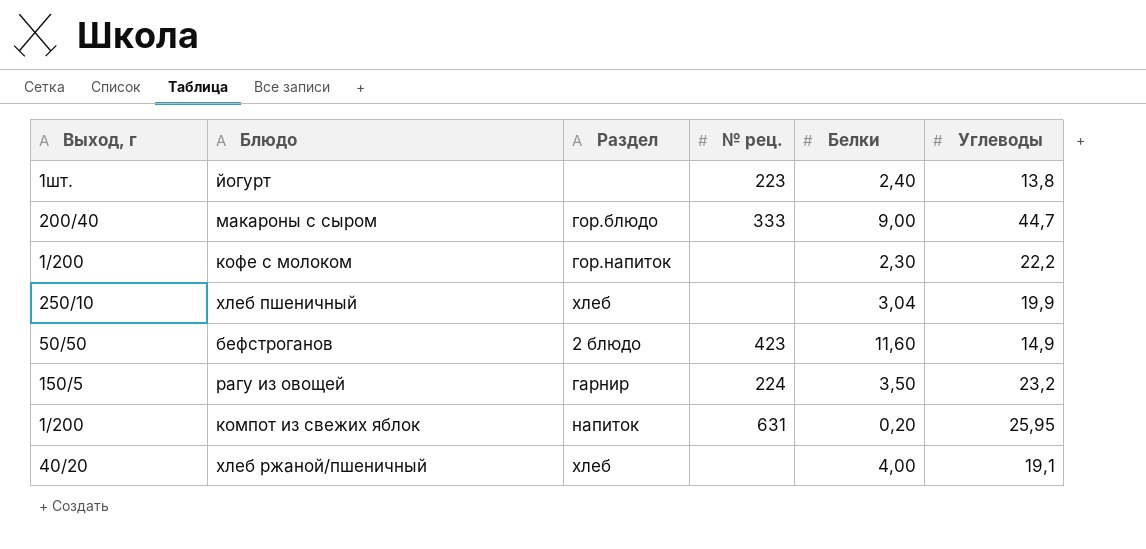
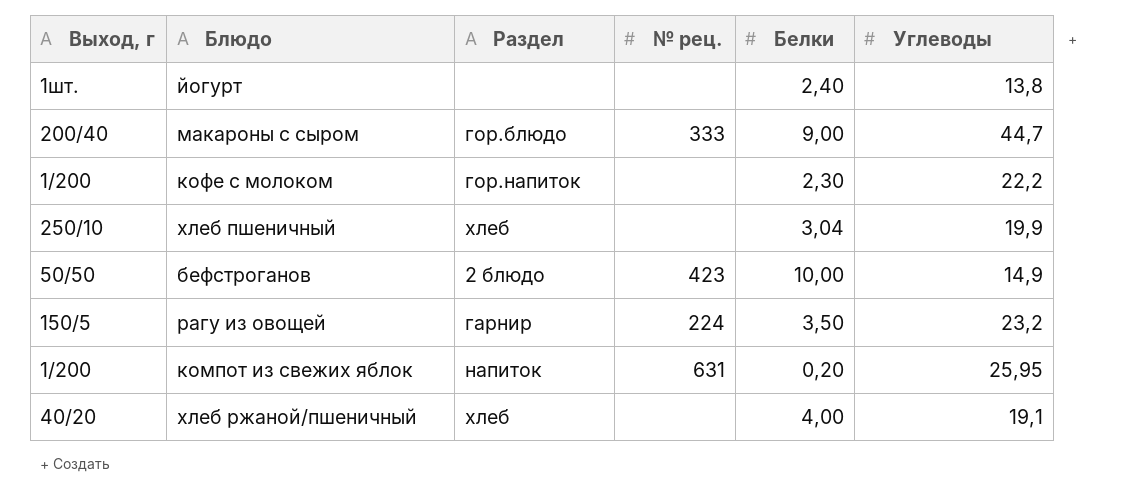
йогурт | № рец.: 223 -> none
бефстроганов | Белки: 11,60 -> 10,00

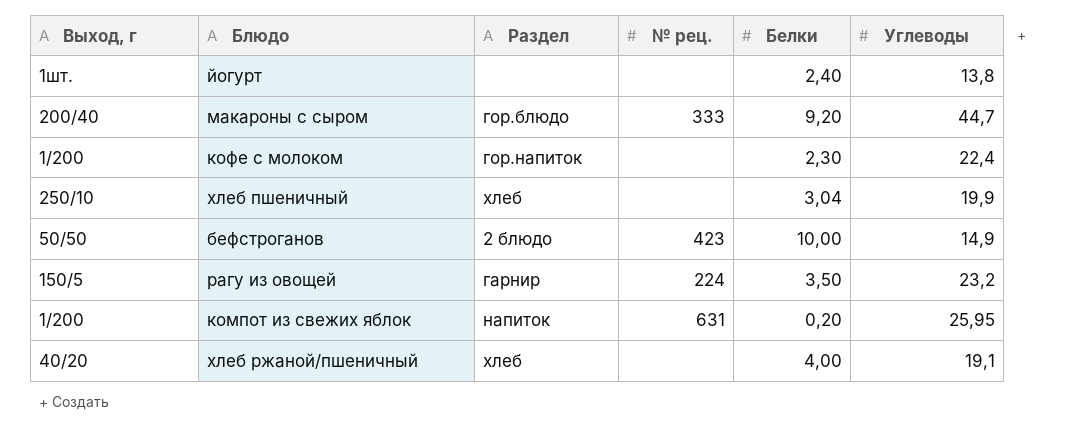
макароны с сыром | Белки: 9,00 -> 9,20
кофе с молоком | Углеводы: 22,2 -> 22,4

